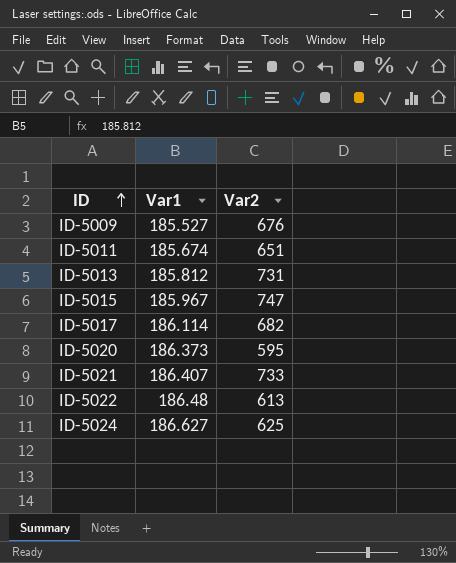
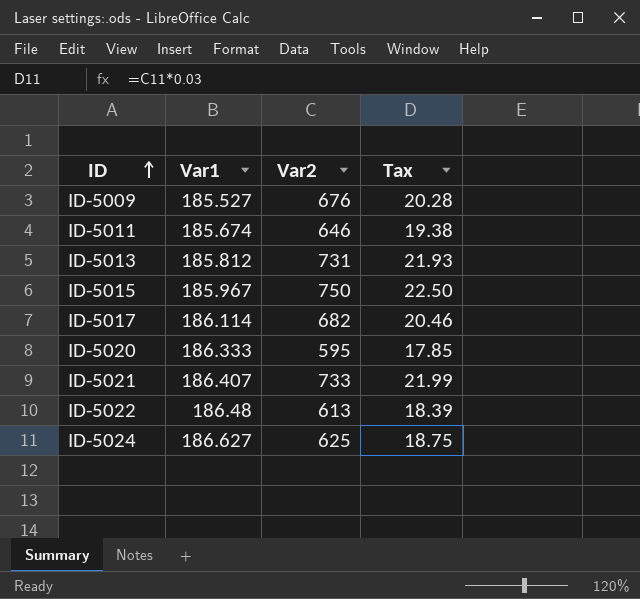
column Tax | formula: none -> [Var2] * 0.03
ID-5011 | Var2: 651 -> 646
ID-5015 | Var2: 747 -> 750
ID-5020 | Var1: 186.373 -> 186.333

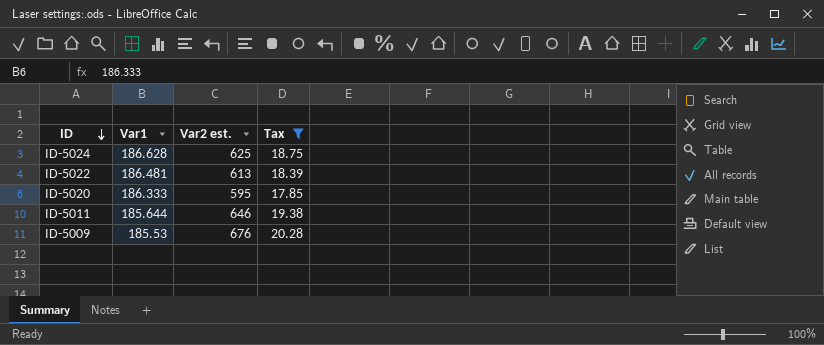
filter: none -> Tax <= 20.28
row order: ID ascending -> ID descending
column name: Var2 -> Var2 est.
ID-5024 | Var1: 186.627 -> 186.628
ID-5022 | Var1: 186.48 -> 186.481
ID-5011 | Var1: 185.674 -> 185.644
ID-5009 | Var1: 185.527 -> 185.53

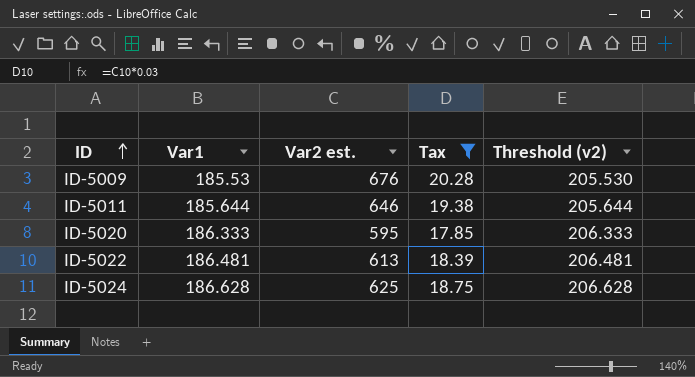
row order: ID descending -> ID ascending
column Threshold (v2) | formula: none -> [Var1] + 20

